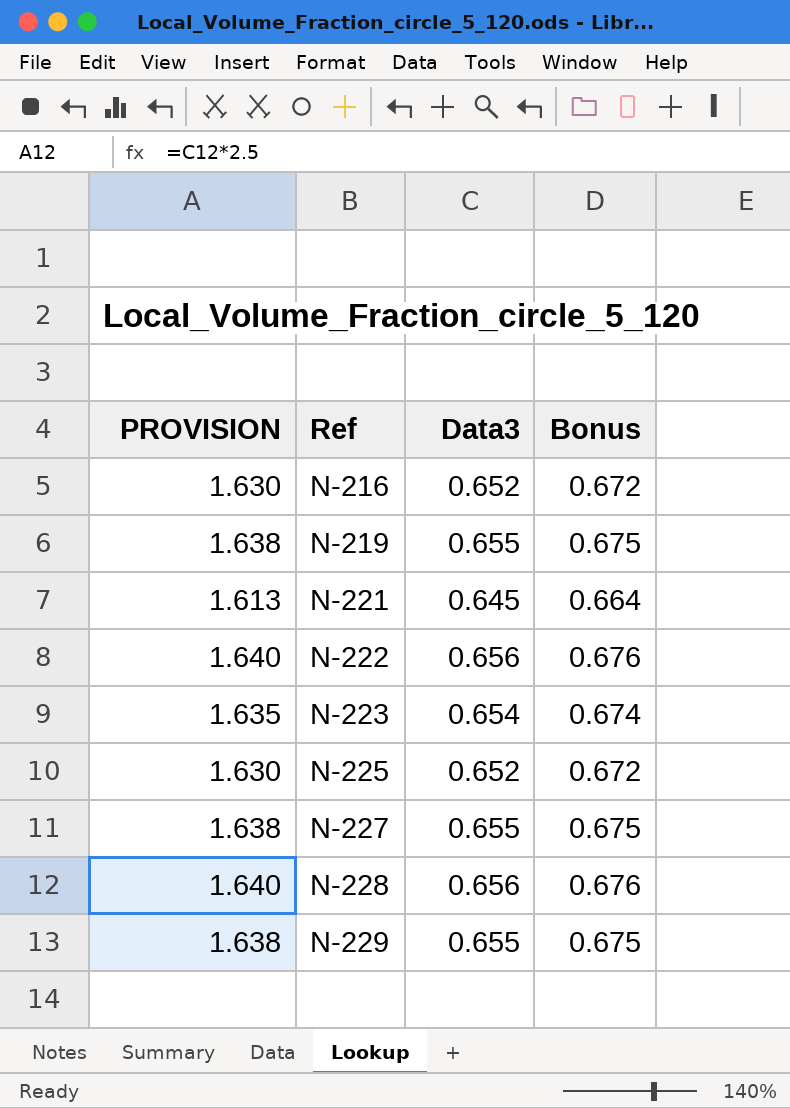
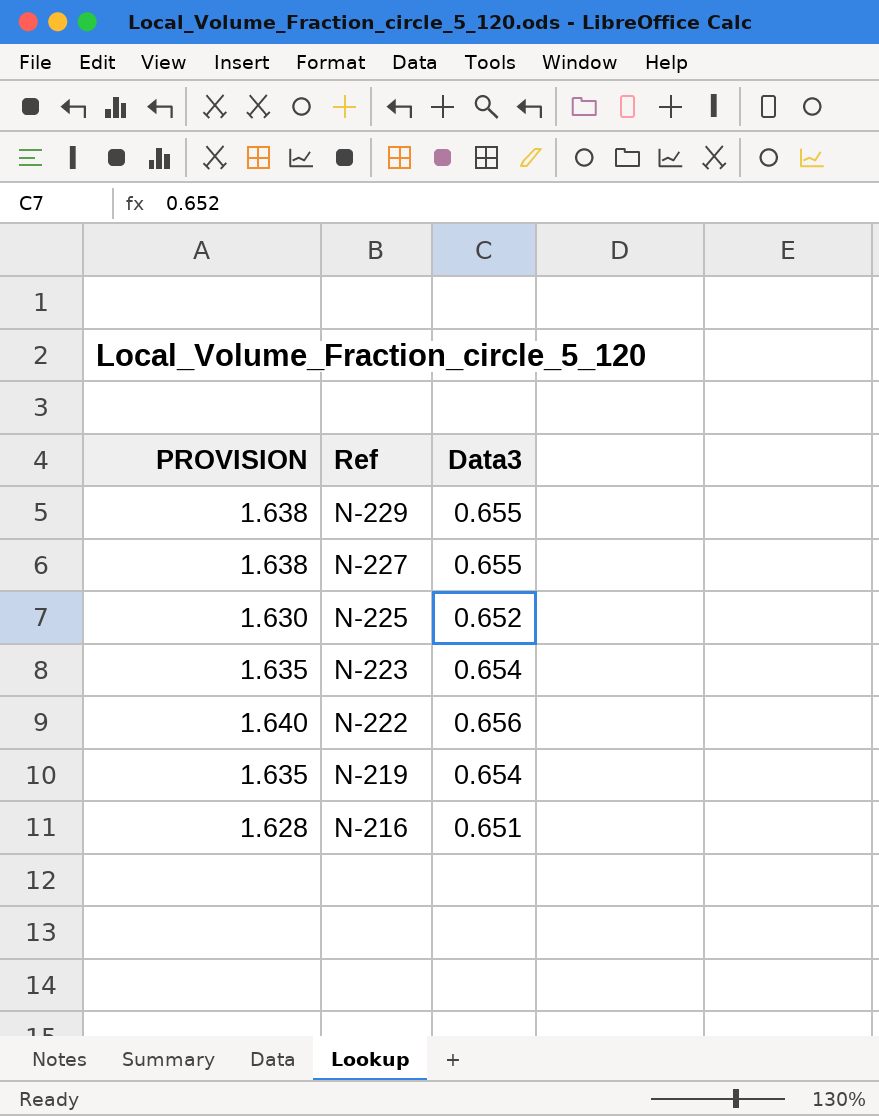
row order: Ref ascending -> Ref descending
column Bonus | formula: [Data3] * 1.03 -> none
row N-221: 1.613 | 0.645 | 0.664 -> none
row N-228: 1.640 | 0.656 | 0.676 -> none
N-219 | PROVISION: 1.638 -> 1.635
N-219 | Data3: 0.655 -> 0.654
N-216 | PROVISION: 1.630 -> 1.628
N-216 | Data3: 0.652 -> 0.651

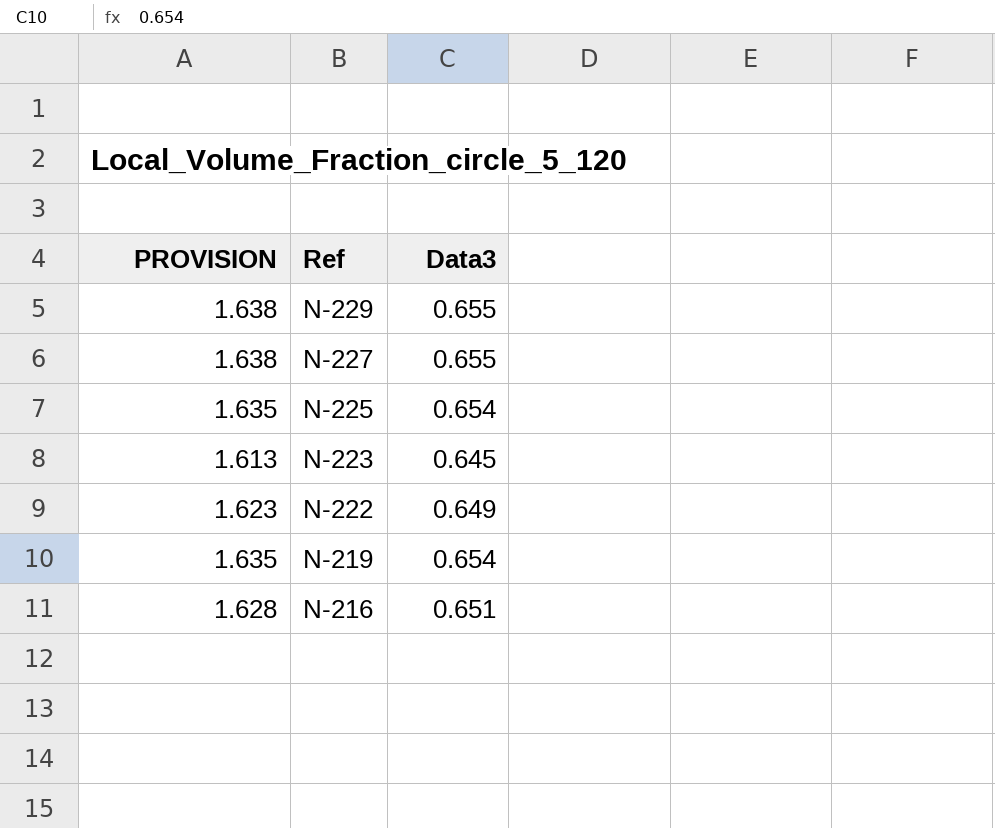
N-225 | PROVISION: 1.630 -> 1.635
N-225 | Data3: 0.652 -> 0.654
N-223 | PROVISION: 1.635 -> 1.613
N-223 | Data3: 0.654 -> 0.645
N-222 | PROVISION: 1.640 -> 1.623
N-222 | Data3: 0.656 -> 0.649

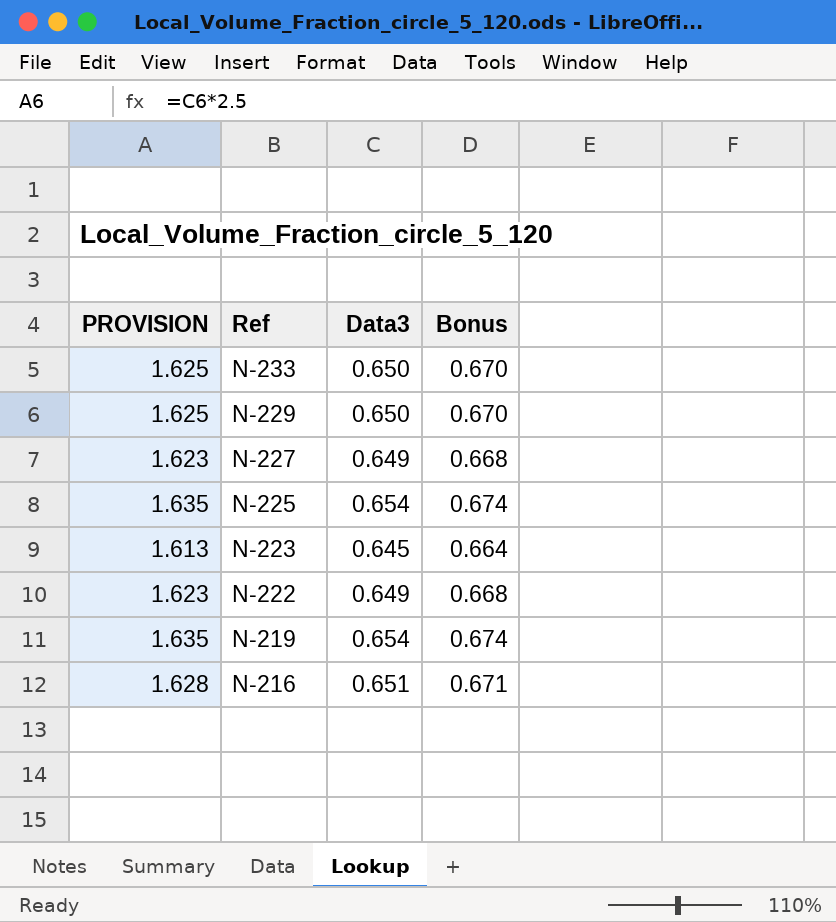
column Bonus | formula: none -> [Data3] * 1.03
row N-233: none -> 1.625 | 0.650 | 0.670
N-229 | PROVISION: 1.638 -> 1.625
N-229 | Data3: 0.655 -> 0.650
N-227 | PROVISION: 1.638 -> 1.623
N-227 | Data3: 0.655 -> 0.649

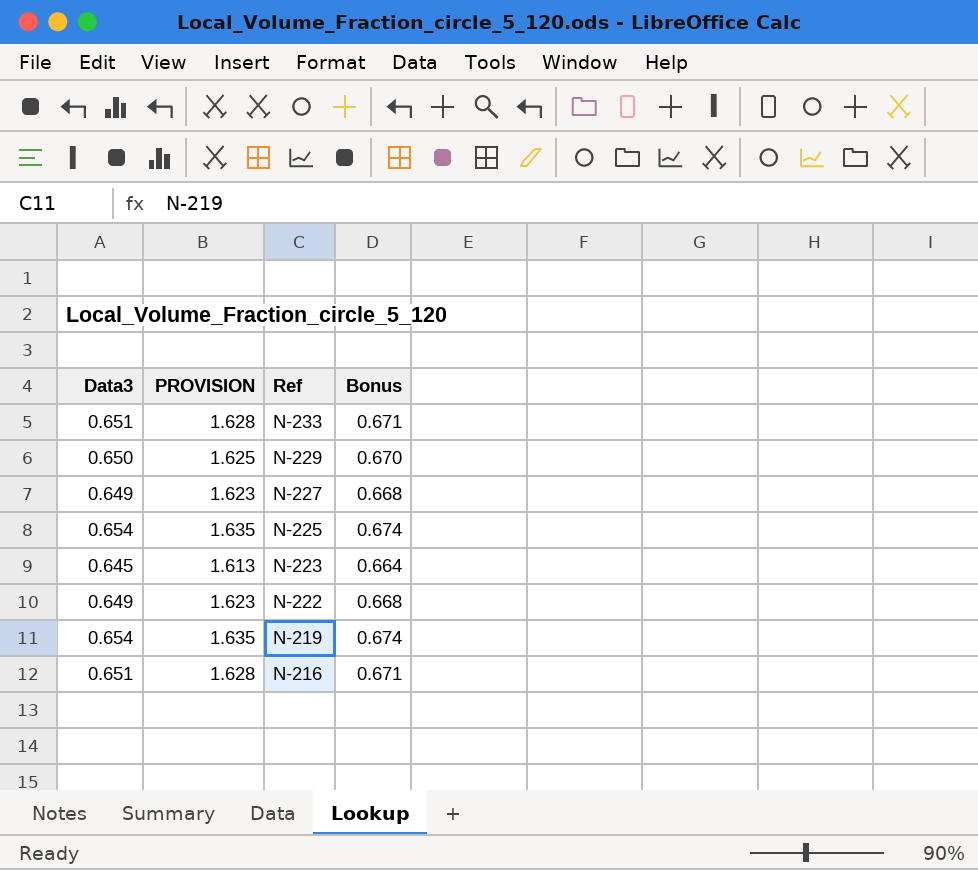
column Data3 | position: 3 -> 1
N-233 | Data3: 0.650 -> 0.651
N-233 | PROVISION: 1.625 -> 1.628
N-233 | Bonus: 0.670 -> 0.671

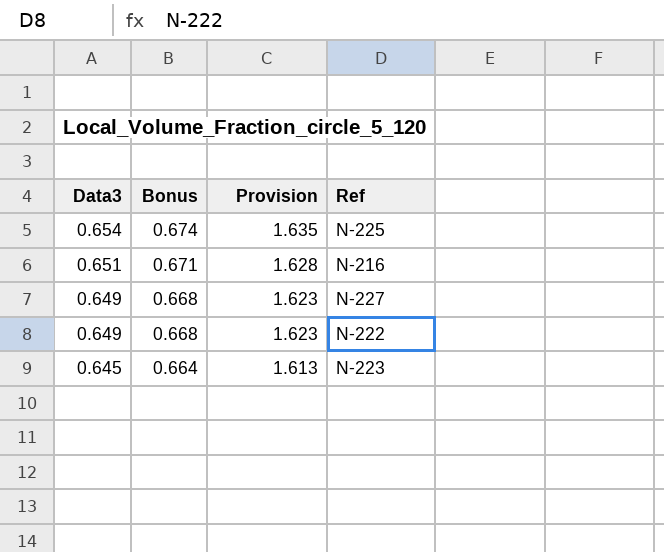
row order: Ref descending -> Data3 descending
column Bonus | position: 4 -> 2
column name: PROVISION -> Provision
row N-233: 0.651 | 1.628 | 0.671 -> none
row N-229: 0.650 | 1.625 | 0.670 -> none
row N-219: 0.654 | 1.635 | 0.674 -> none

